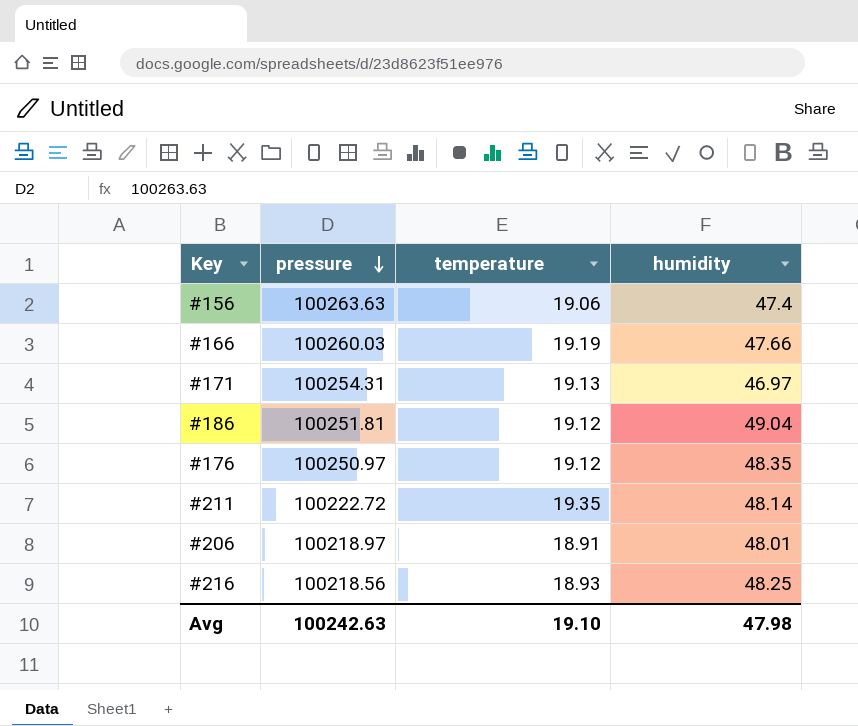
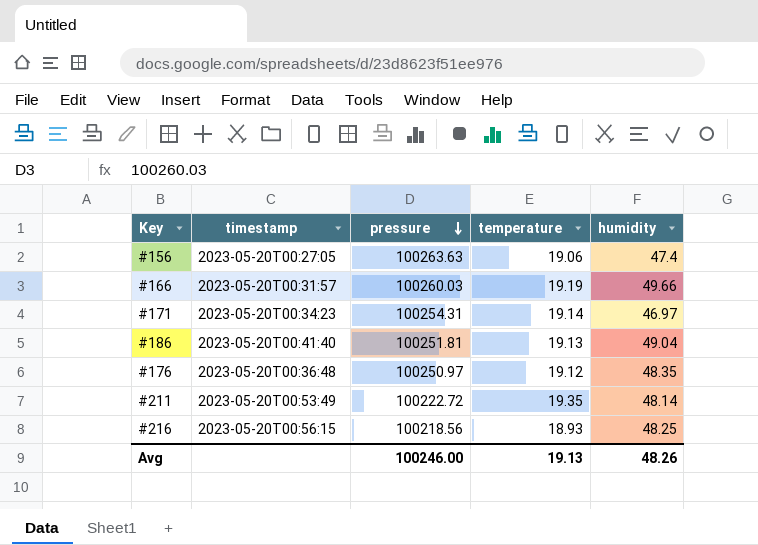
column timestamp | position: none -> 2
row #206: 100218.97 | 18.91 | 48.01 -> none
#166 | humidity: 47.66 -> 49.66
#171 | temperature: 19.13 -> 19.14
#186 | temperature: 19.12 -> 19.13
Avg | pressure: 100242.63 -> 100246.00
Avg | temperature: 19.10 -> 19.13
Avg | humidity: 47.98 -> 48.26

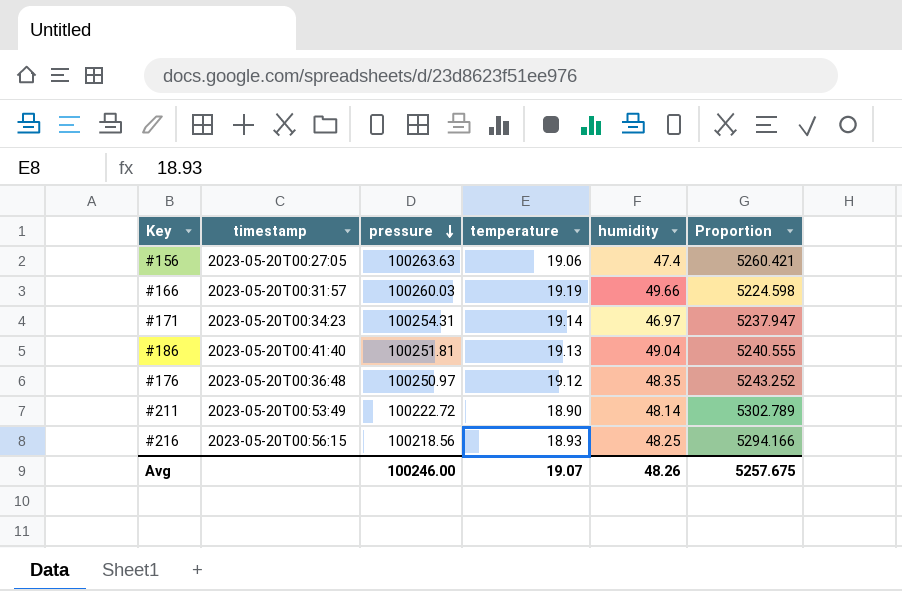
column Proportion | formula: none -> [pressure] / [temperature]
#211 | temperature: 19.35 -> 18.90
Avg | temperature: 19.13 -> 19.07

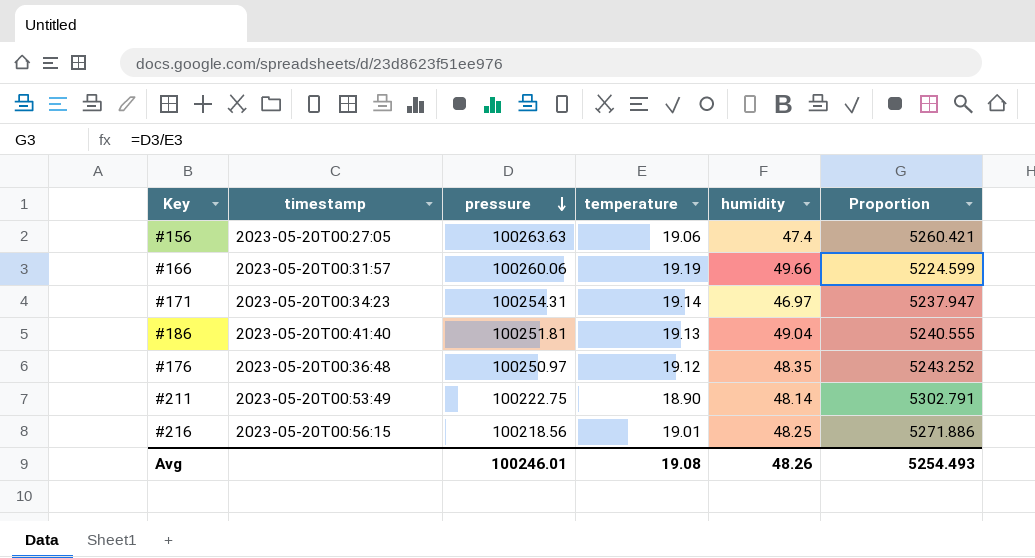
#166 | pressure: 100260.03 -> 100260.06
#166 | Proportion: 5224.598 -> 5224.599
#211 | pressure: 100222.72 -> 100222.75
#211 | Proportion: 5302.789 -> 5302.791
#216 | temperature: 18.93 -> 19.01
#216 | Proportion: 5294.166 -> 5271.886
Avg | pressure: 100246.00 -> 100246.01
Avg | temperature: 19.07 -> 19.08
Avg | Proportion: 5257.675 -> 5254.493

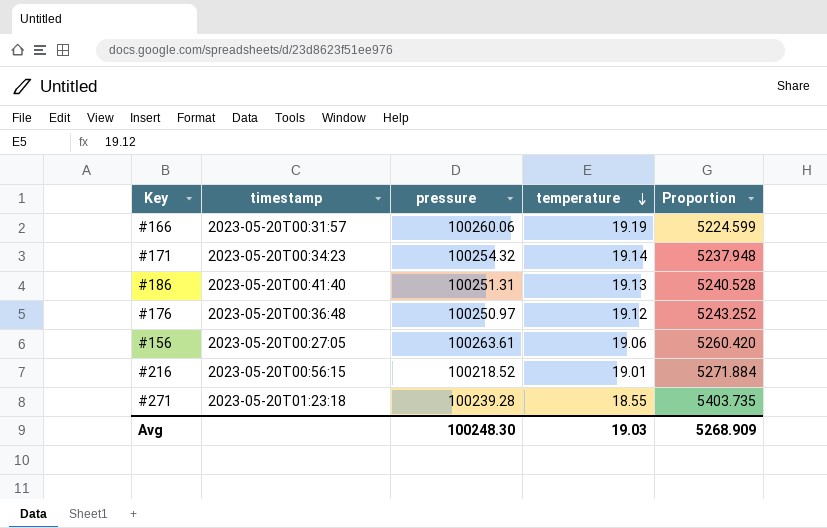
row order: pressure descending -> temperature descending
column humidity | position: 5 -> none
row #211: 2023-05-20T00:53:49 | 100222.75 | 18.90 | 48.14 | 5302.791 -> none
#171 | pressure: 100254.31 -> 100254.32
#171 | Proportion: 5237.947 -> 5237.948
#186 | pressure: 100251.81 -> 100251.31
#186 | Proportion: 5240.555 -> 5240.528
#156 | pressure: 100263.63 -> 100263.61
#156 | Proportion: 5260.421 -> 5260.420
#216 | pressure: 100218.56 -> 100218.52
#216 | Proportion: 5271.886 -> 5271.884
row #271: none -> 2023-05-20T01:23:18 | 100239.28 | 18.55 | 5403.735
Avg | pressure: 100246.01 -> 100248.30
Avg | temperature: 19.08 -> 19.03
Avg | Proportion: 5254.493 -> 5268.909

